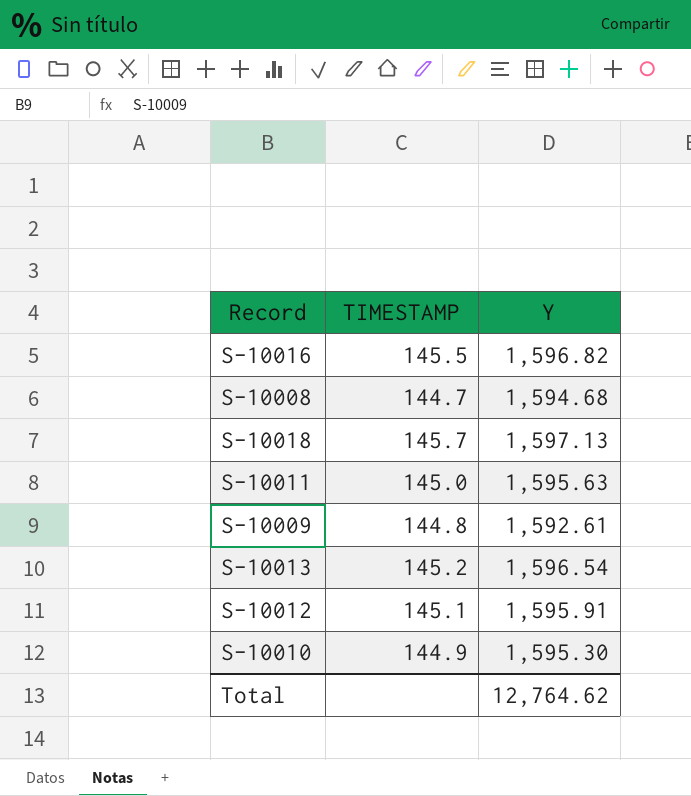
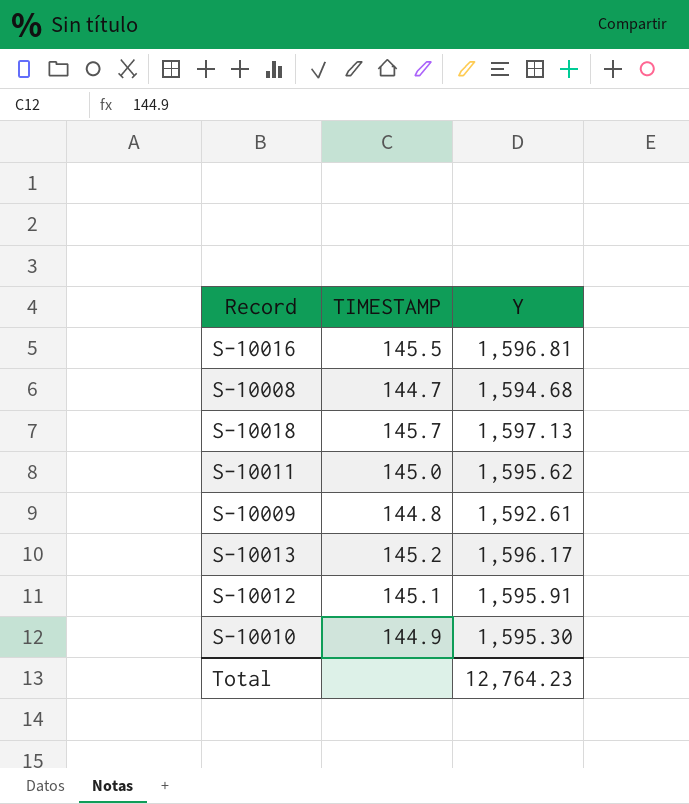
S-10016 | Y: 1,596.82 -> 1,596.81
S-10011 | Y: 1,595.63 -> 1,595.62
S-10013 | Y: 1,596.54 -> 1,596.17
Total | Y: 12,764.62 -> 12,764.23

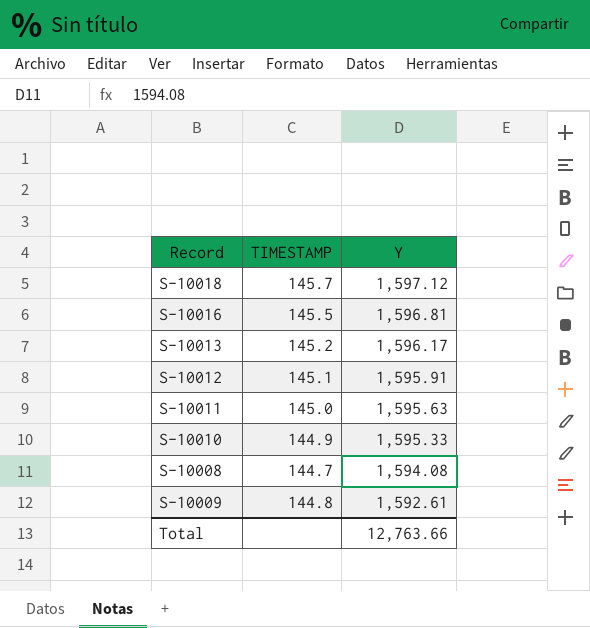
row order: none -> Y descending
S-10018 | Y: 1,597.13 -> 1,597.12
S-10011 | Y: 1,595.62 -> 1,595.63
S-10010 | Y: 1,595.30 -> 1,595.33
S-10008 | Y: 1,594.68 -> 1,594.08
Total | Y: 12,764.23 -> 12,763.66

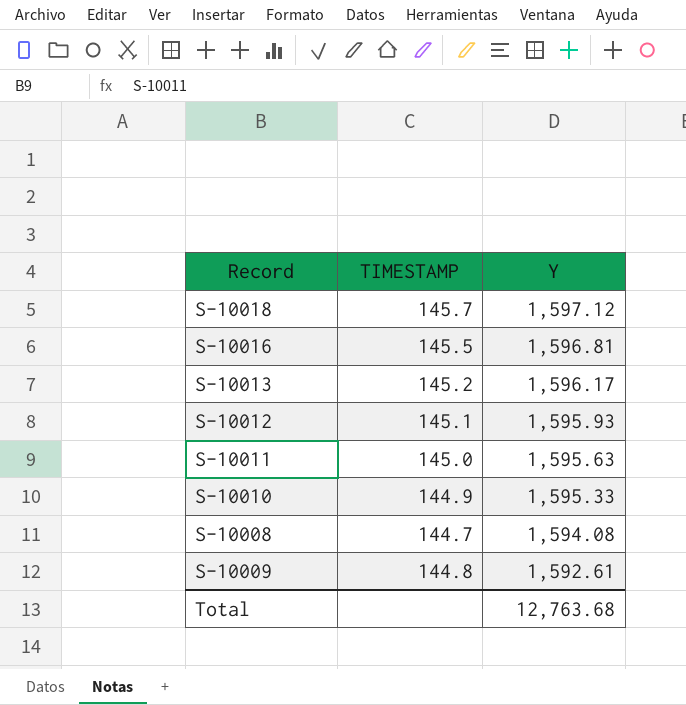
S-10012 | Y: 1,595.91 -> 1,595.93
Total | Y: 12,763.66 -> 12,763.68

